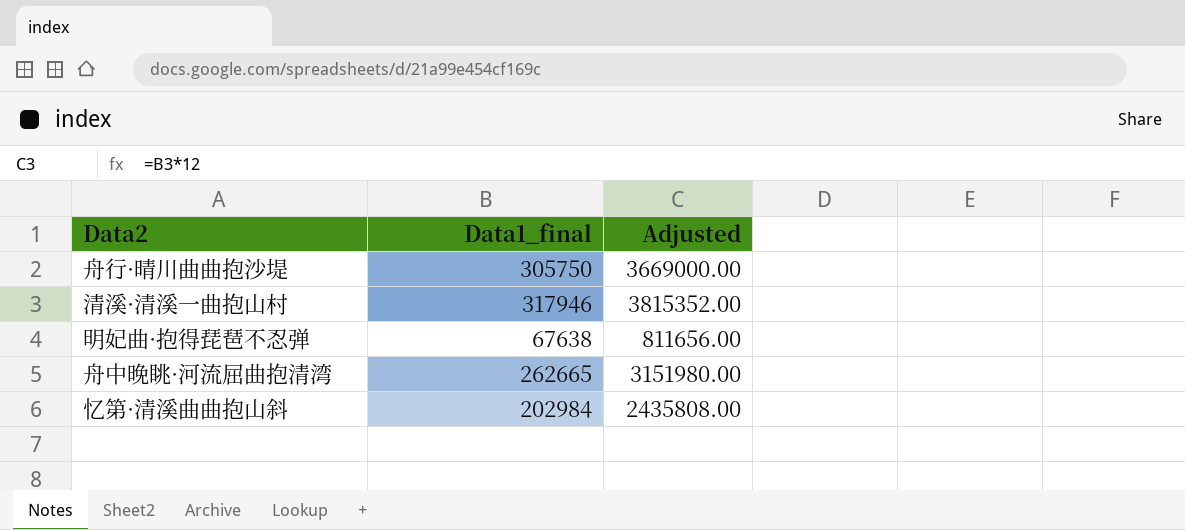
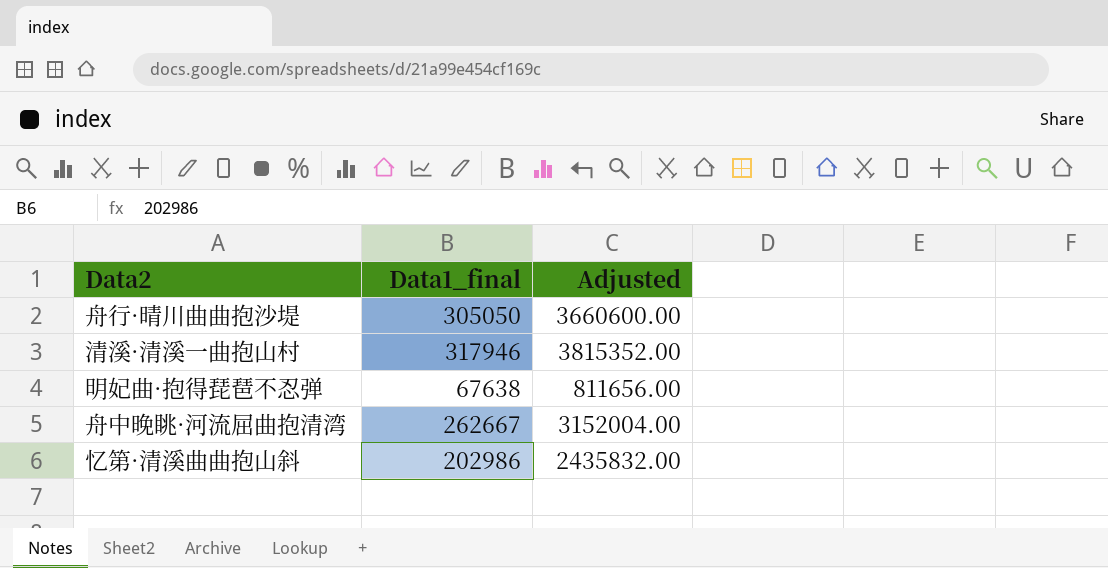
舟行·晴川曲曲抱沙堤 | Data1_final: 305750 -> 305050
舟行·晴川曲曲抱沙堤 | Adjusted: 3669000.00 -> 3660600.00
舟中晚眺·河流屈曲抱清湾 | Data1_final: 262665 -> 262667
舟中晚眺·河流屈曲抱清湾 | Adjusted: 3151980.00 -> 3152004.00
忆第·清溪曲曲抱山斜 | Data1_final: 202984 -> 202986
忆第·清溪曲曲抱山斜 | Adjusted: 2435808.00 -> 2435832.00

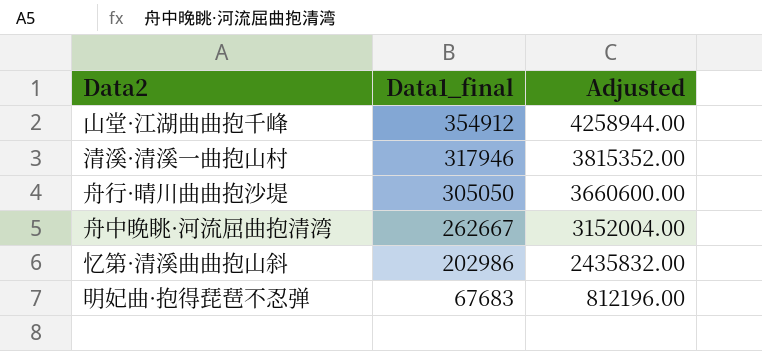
row order: none -> Data1_final descending
row 山堂·江湖曲曲抱千峰: none -> 354912 | 4258944.00
明妃曲·抱得琵琶不忍弹 | Data1_final: 67638 -> 67683
明妃曲·抱得琵琶不忍弹 | Adjusted: 811656.00 -> 812196.00

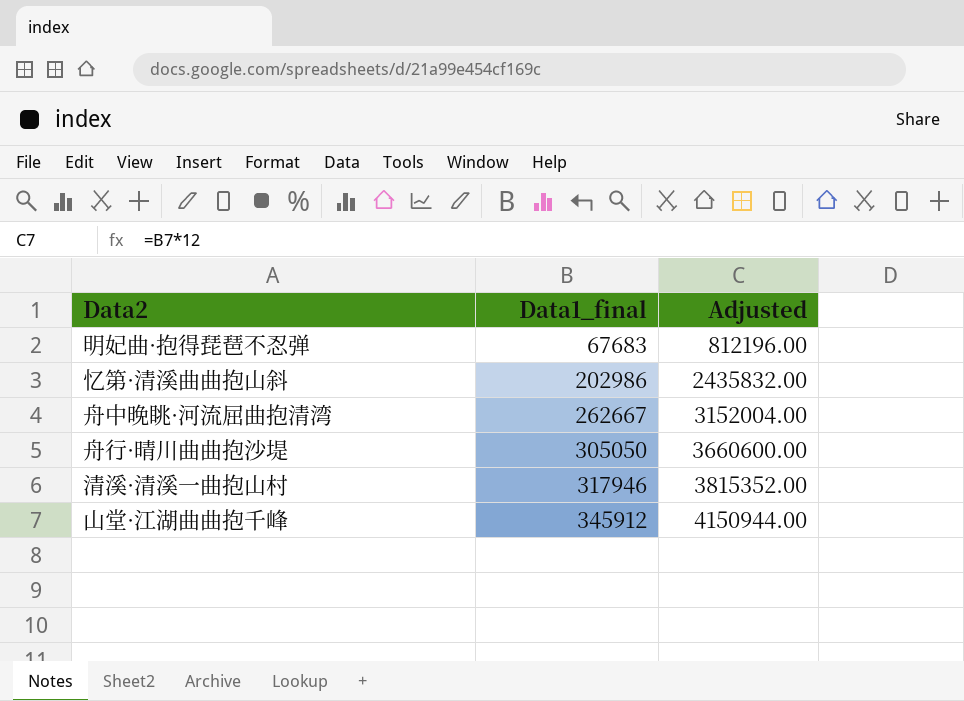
row order: Data1_final descending -> Data1_final ascending
山堂·江湖曲曲抱千峰 | Data1_final: 354912 -> 345912
山堂·江湖曲曲抱千峰 | Adjusted: 4258944.00 -> 4150944.00

